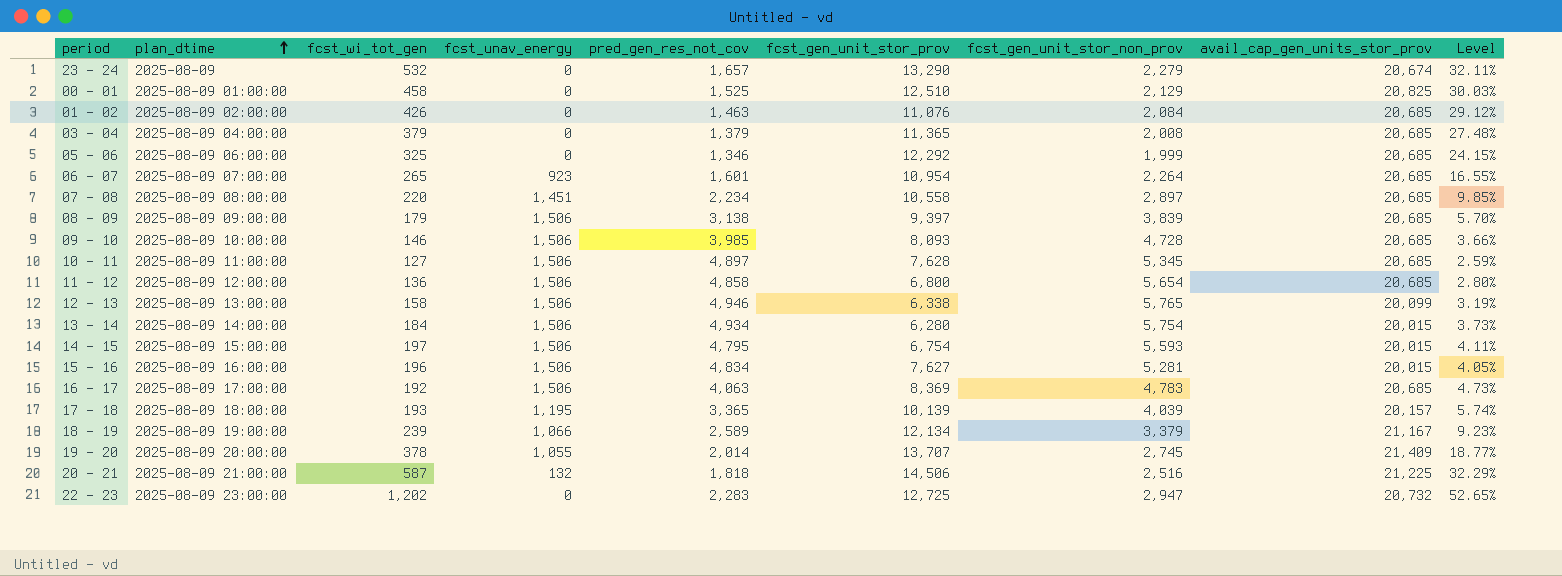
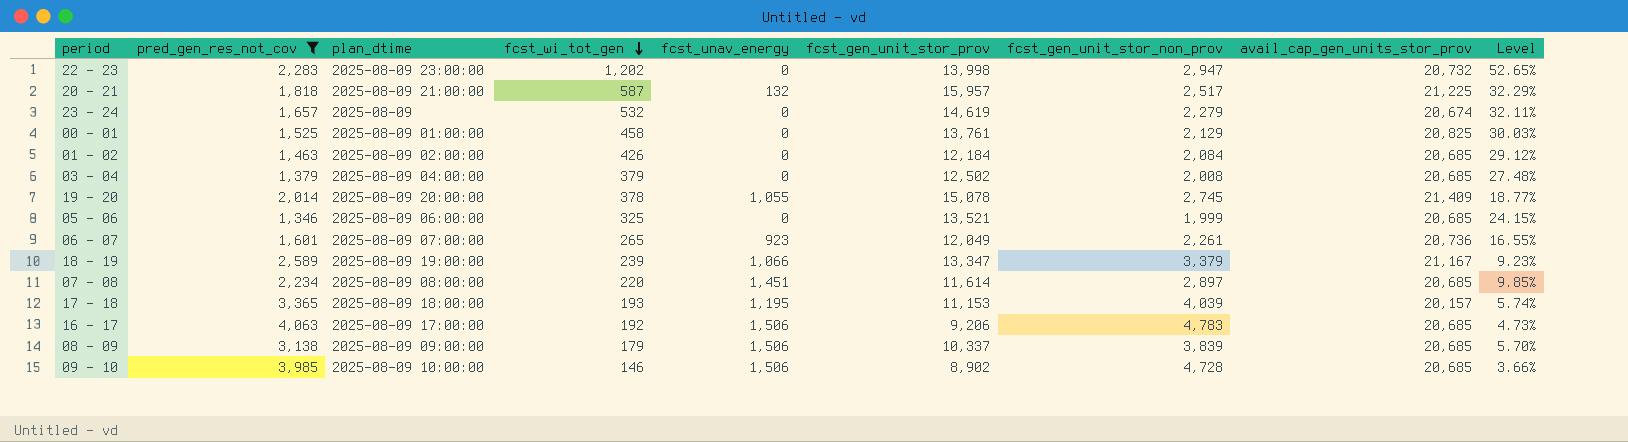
filter: none -> pred_gen_res_not_cov <= 4,063
row order: plan_dtime ascending -> fcst_wi_tot_gen descending
column pred_gen_res_not_cov | position: 5 -> 2
22 - 23 | fcst_gen_unit_stor_prov: 12,725 -> 13,998
20 - 21 | fcst_gen_unit_stor_prov: 14,506 -> 15,957
20 - 21 | fcst_gen_unit_stor_non_prov: 2,516 -> 2,517
23 - 24 | fcst_gen_unit_stor_prov: 13,290 -> 14,619
00 - 01 | fcst_gen_unit_stor_prov: 12,510 -> 13,761
01 - 02 | fcst_gen_unit_stor_prov: 11,076 -> 12,184
03 - 04 | fcst_gen_unit_stor_prov: 11,365 -> 12,502
19 - 20 | fcst_gen_unit_stor_prov: 13,707 -> 15,078
05 - 06 | fcst_gen_unit_stor_prov: 12,292 -> 13,521
06 - 07 | fcst_gen_unit_stor_prov: 10,954 -> 12,049
06 - 07 | fcst_gen_unit_stor_non_prov: 2,264 -> 2,261
06 - 07 | avail_cap_gen_units_stor_prov: 20,685 -> 20,736
18 - 19 | fcst_gen_unit_stor_prov: 12,134 -> 13,347
07 - 08 | fcst_gen_unit_stor_prov: 10,558 -> 11,614
17 - 18 | fcst_gen_unit_stor_prov: 10,139 -> 11,153
16 - 17 | fcst_gen_unit_stor_prov: 8,369 -> 9,206
08 - 09 | fcst_gen_unit_stor_prov: 9,397 -> 10,337
09 - 10 | fcst_gen_unit_stor_prov: 8,093 -> 8,902

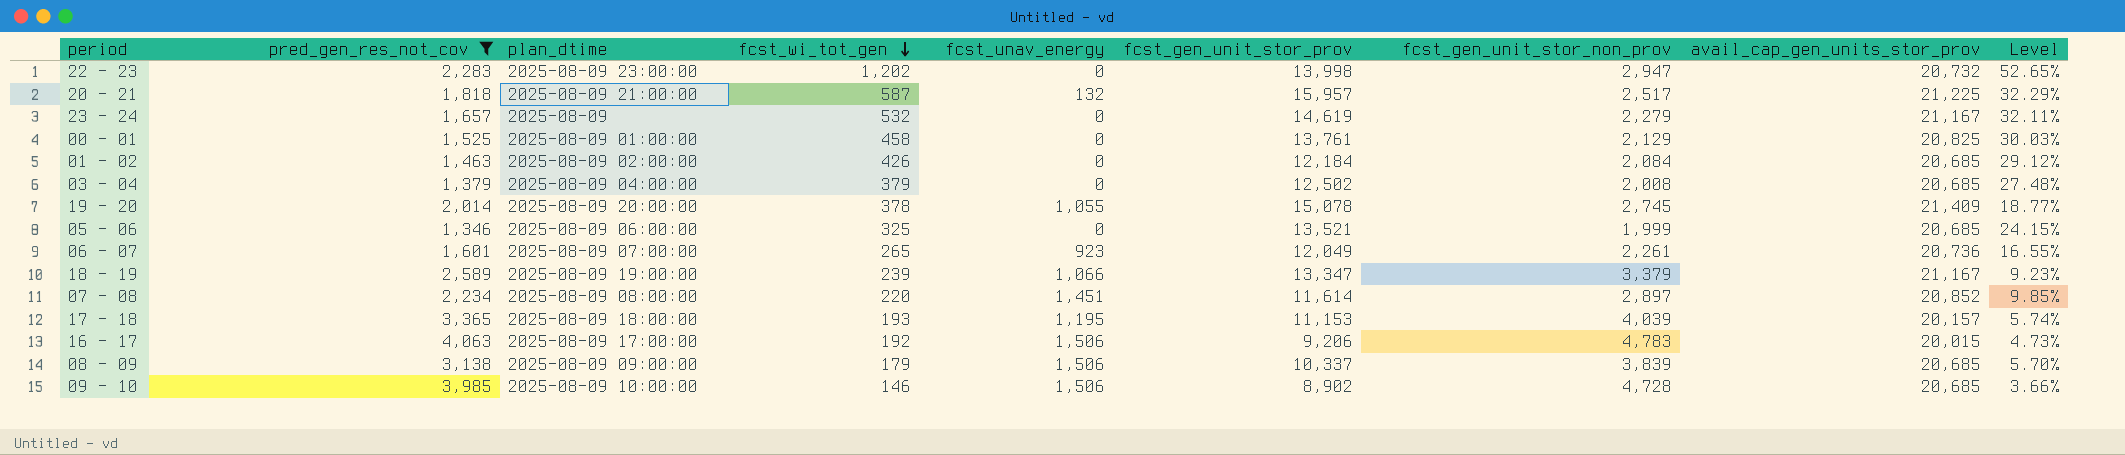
23 - 24 | avail_cap_gen_units_stor_prov: 20,674 -> 21,167
07 - 08 | avail_cap_gen_units_stor_prov: 20,685 -> 20,852
16 - 17 | avail_cap_gen_units_stor_prov: 20,685 -> 20,015

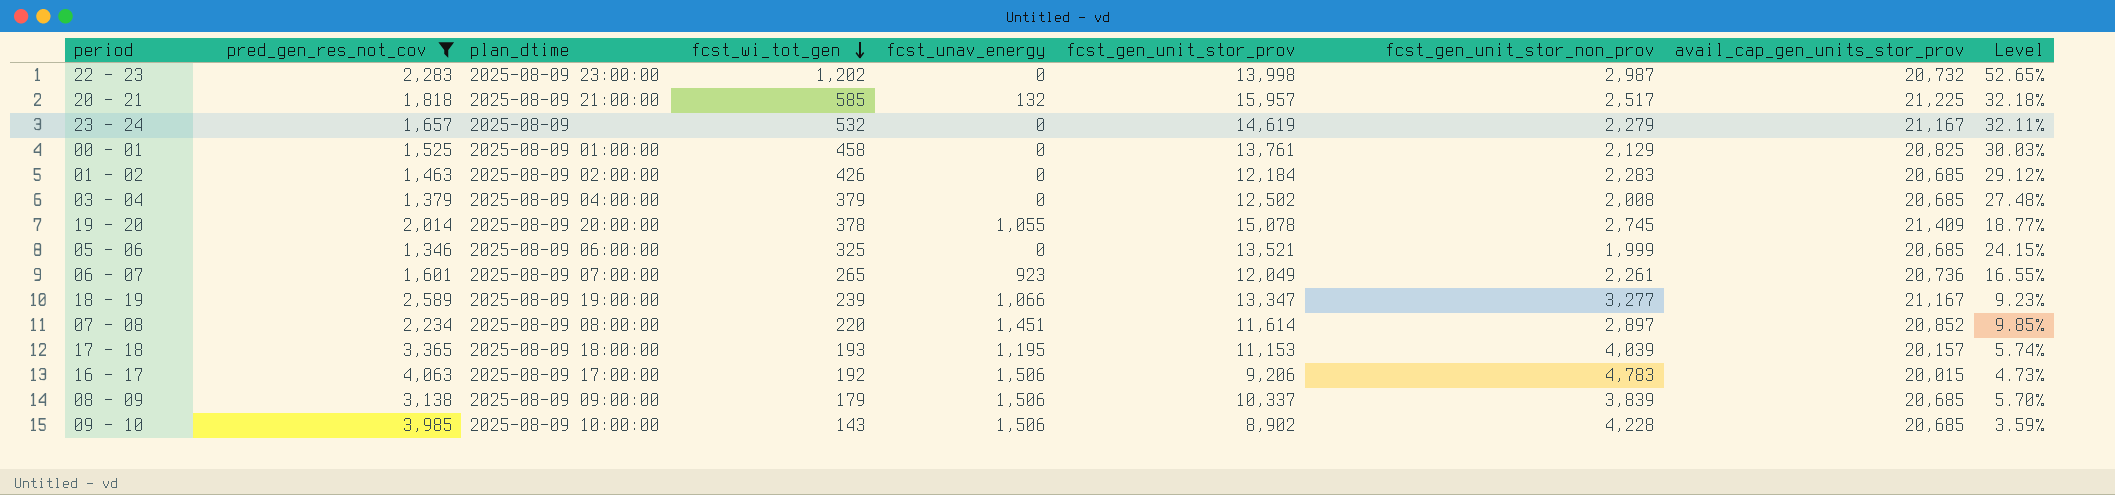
22 - 23 | fcst_gen_unit_stor_non_prov: 2,947 -> 2,987
20 - 21 | fcst_wi_tot_gen: 587 -> 585
20 - 21 | Level: 32.29% -> 32.18%
01 - 02 | fcst_gen_unit_stor_non_prov: 2,084 -> 2,283
18 - 19 | fcst_gen_unit_stor_non_prov: 3,379 -> 3,277
09 - 10 | fcst_wi_tot_gen: 146 -> 143
09 - 10 | fcst_gen_unit_stor_non_prov: 4,728 -> 4,228
09 - 10 | Level: 3.66% -> 3.59%

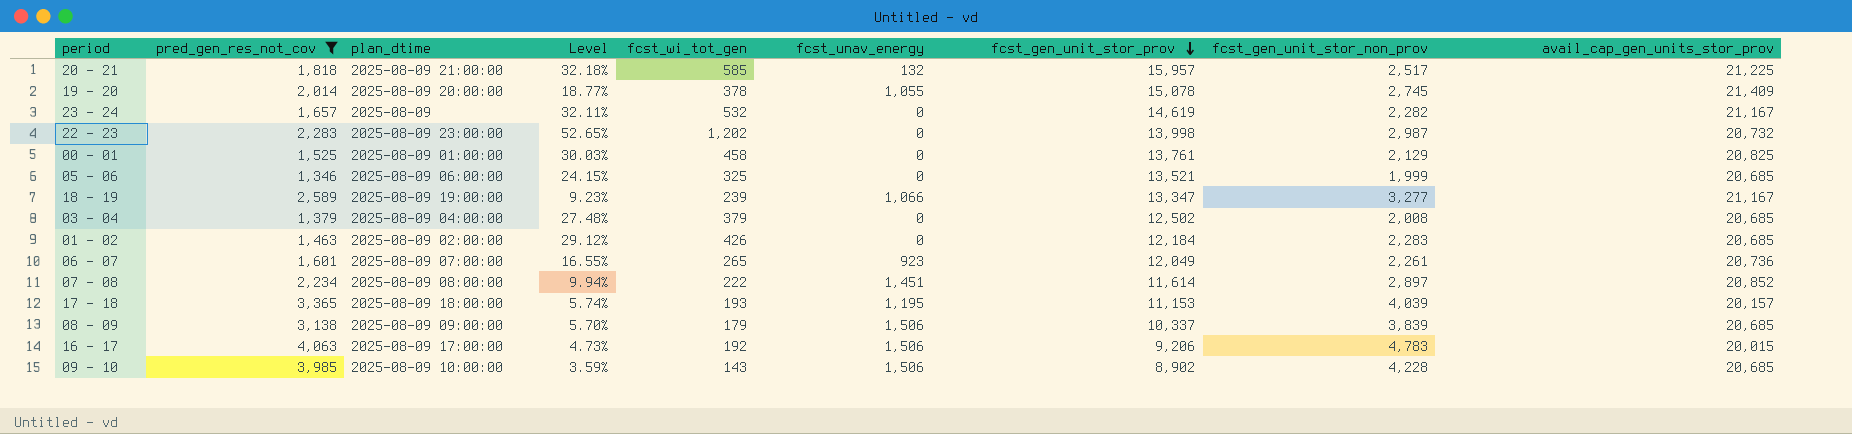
row order: fcst_wi_tot_gen descending -> fcst_gen_unit_stor_prov descending
column Level | position: 9 -> 4
23 - 24 | fcst_gen_unit_stor_non_prov: 2,279 -> 2,282
07 - 08 | Level: 9.85% -> 9.94%
07 - 08 | fcst_wi_tot_gen: 220 -> 222

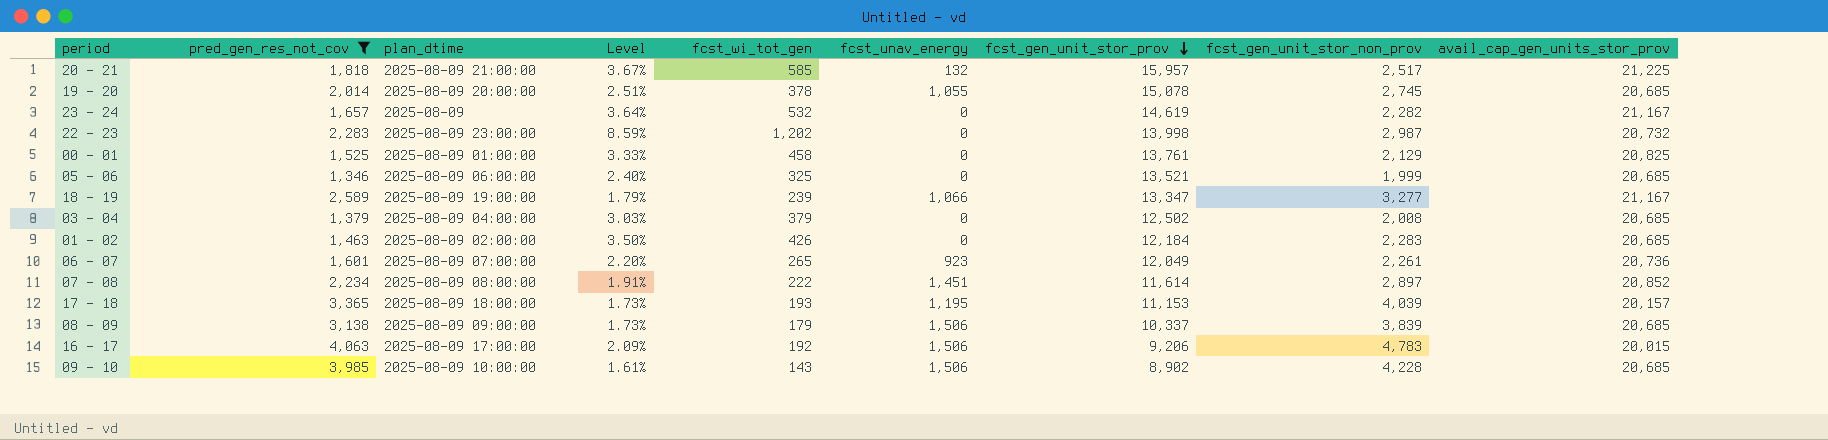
column Level | formula: [fcst_wi_tot_gen] / [pred_gen_res_not_cov] -> [fcst_wi_tot_gen] / [fcst_gen_unit_stor_prov]
19 - 20 | avail_cap_gen_units_stor_prov: 21,409 -> 20,685

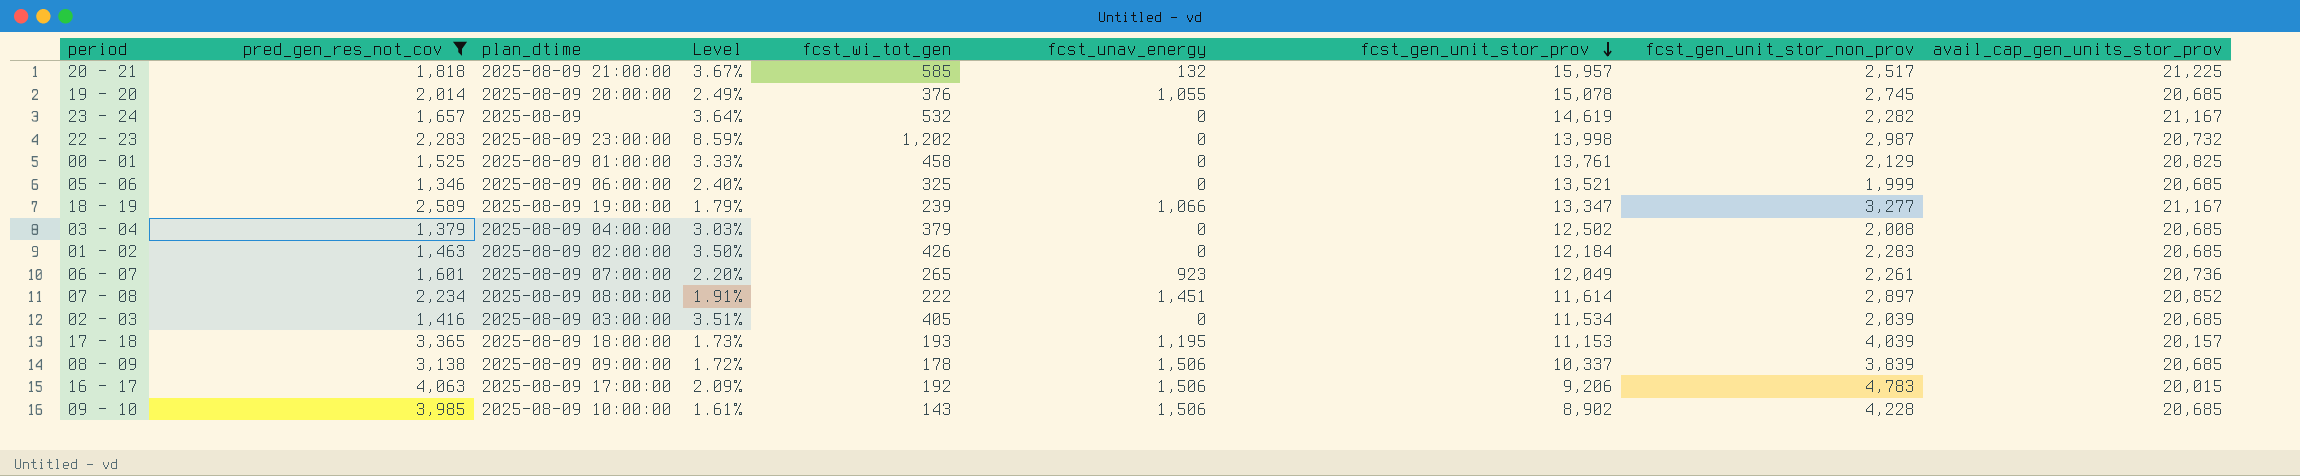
19 - 20 | Level: 2.51% -> 2.49%
19 - 20 | fcst_wi_tot_gen: 378 -> 376
row 02 - 03: none -> 1,416 | 2025-08-09 03:00:00 | 3.51% | 405 | 0 | 11,534 | 2,039 | 20,685
08 - 09 | Level: 1.73% -> 1.72%
08 - 09 | fcst_wi_tot_gen: 179 -> 178

